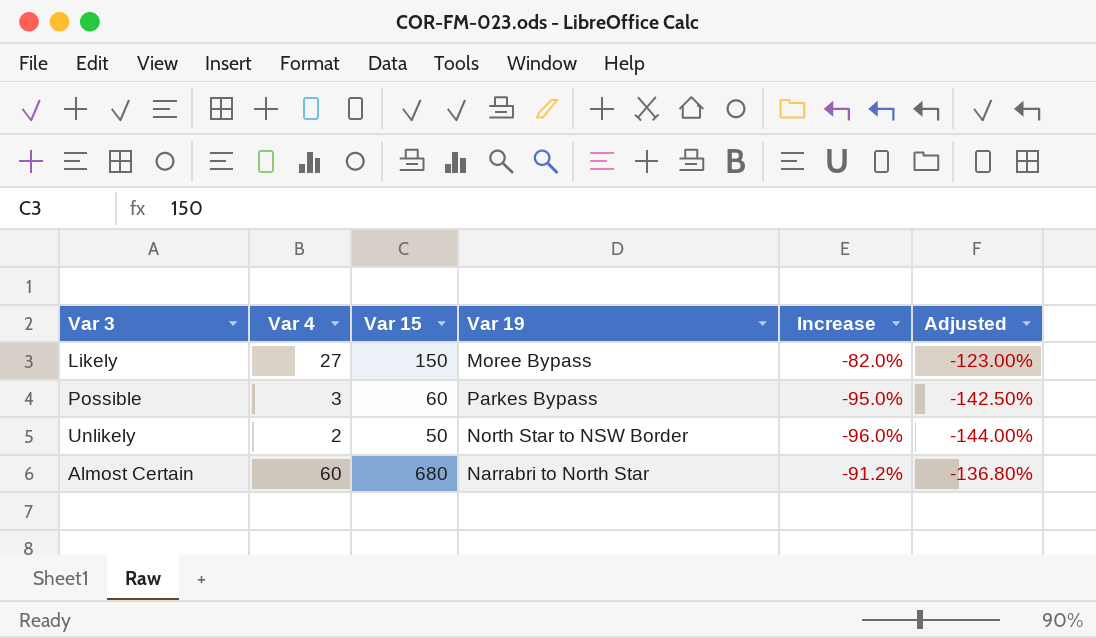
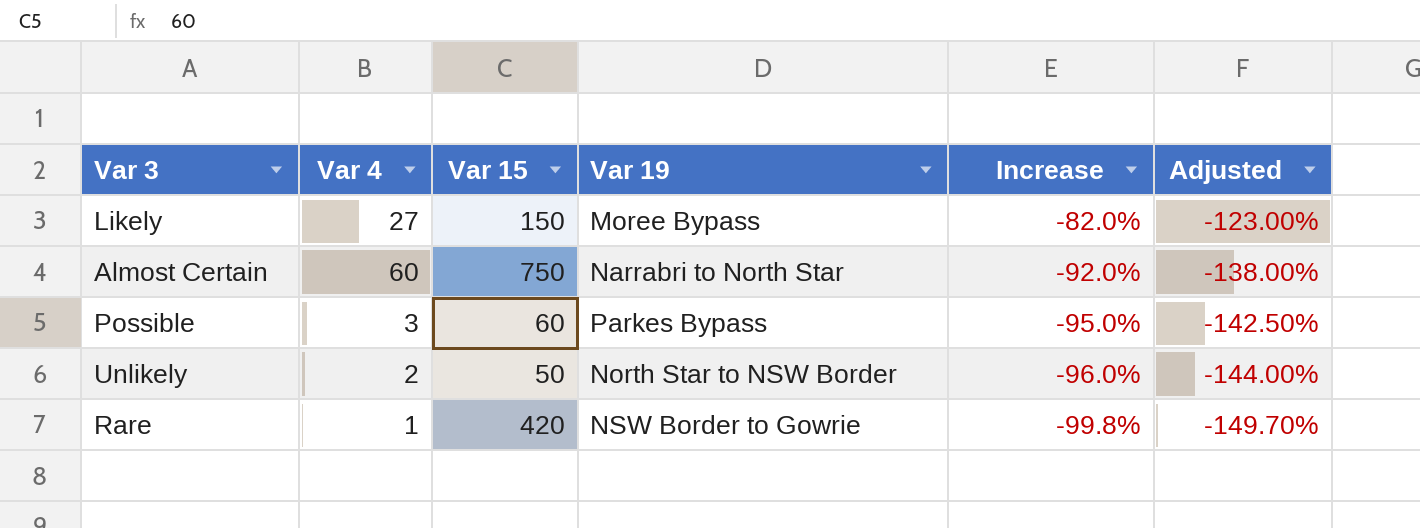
row order: none -> Increase descending
Almost Certain | Var 15: 680 -> 750
Almost Certain | Increase: -91.2% -> -92.0%
Almost Certain | Adjusted: -136.80% -> -138.00%
row Rare: none -> 1 | 420 | NSW Border to Gowrie | -99.8% | -149.70%

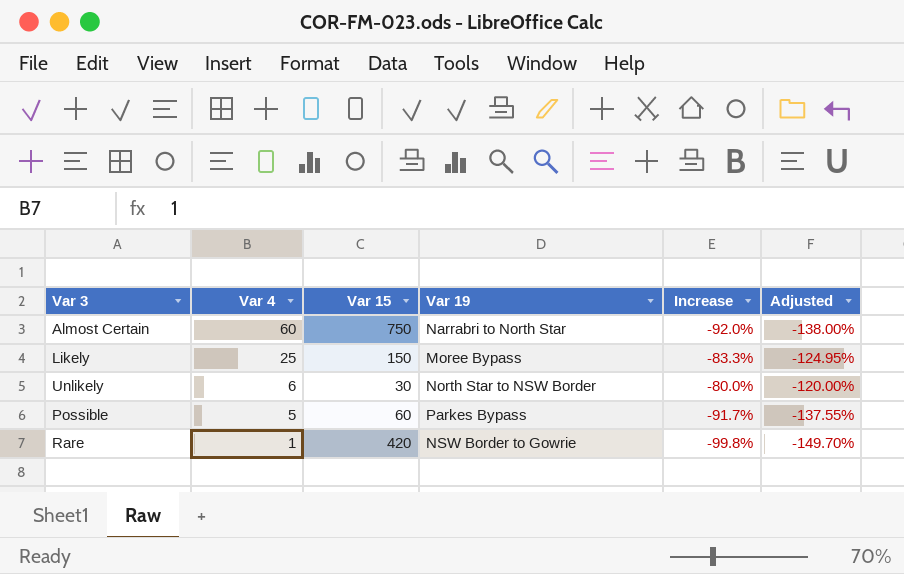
row order: Increase descending -> Var 4 descending
Likely | Var 4: 27 -> 25
Likely | Increase: -82.0% -> -83.3%
Likely | Adjusted: -123.00% -> -124.95%
Unlikely | Var 4: 2 -> 6
Unlikely | Var 15: 50 -> 30
Unlikely | Increase: -96.0% -> -80.0%
Unlikely | Adjusted: -144.00% -> -120.00%
Possible | Var 4: 3 -> 5
Possible | Increase: -95.0% -> -91.7%
Possible | Adjusted: -142.50% -> -137.55%

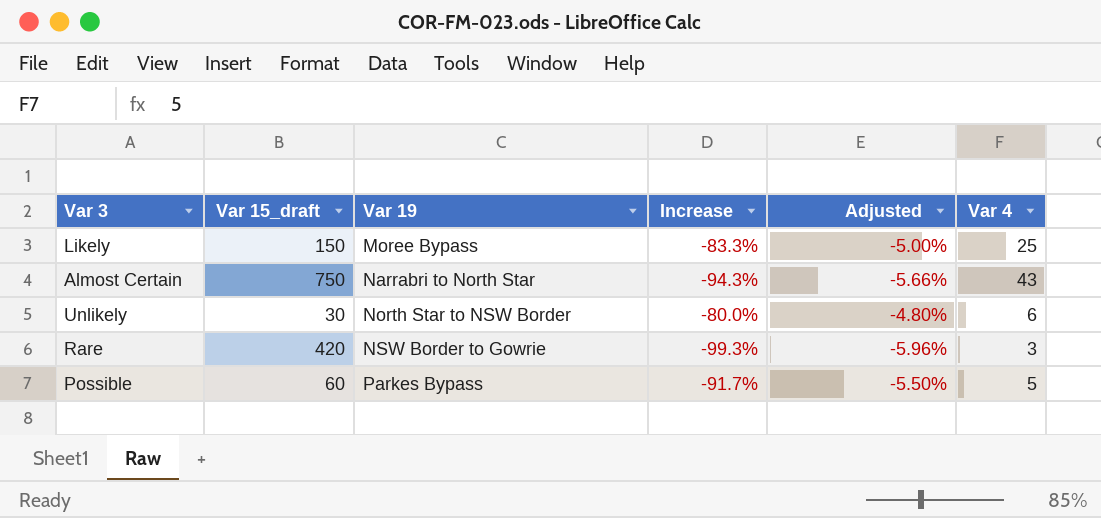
row order: Var 4 descending -> Var 19 ascending
column name: Var 15 -> Var 15_draft
column Adjusted | formula: [Increase] * 1.5 -> [Increase] * 0.06
column Var 4 | position: 2 -> 6
Almost Certain | Increase: -92.0% -> -94.3%
Almost Certain | Var 4: 60 -> 43
Rare | Increase: -99.8% -> -99.3%
Rare | Var 4: 1 -> 3

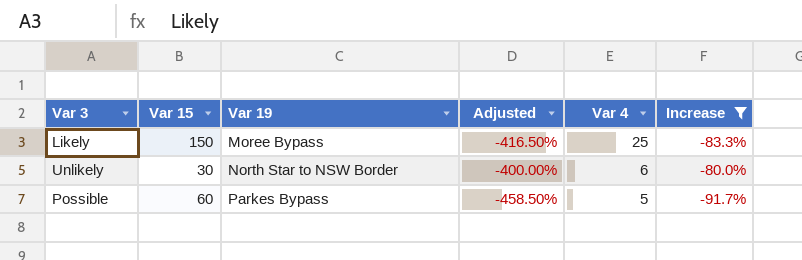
filter: none -> Increase >= -91.7%
column name: Var 15_draft -> Var 15
column Adjusted | formula: [Increase] * 0.06 -> [Increase] * 5
column Increase | position: 4 -> 6

